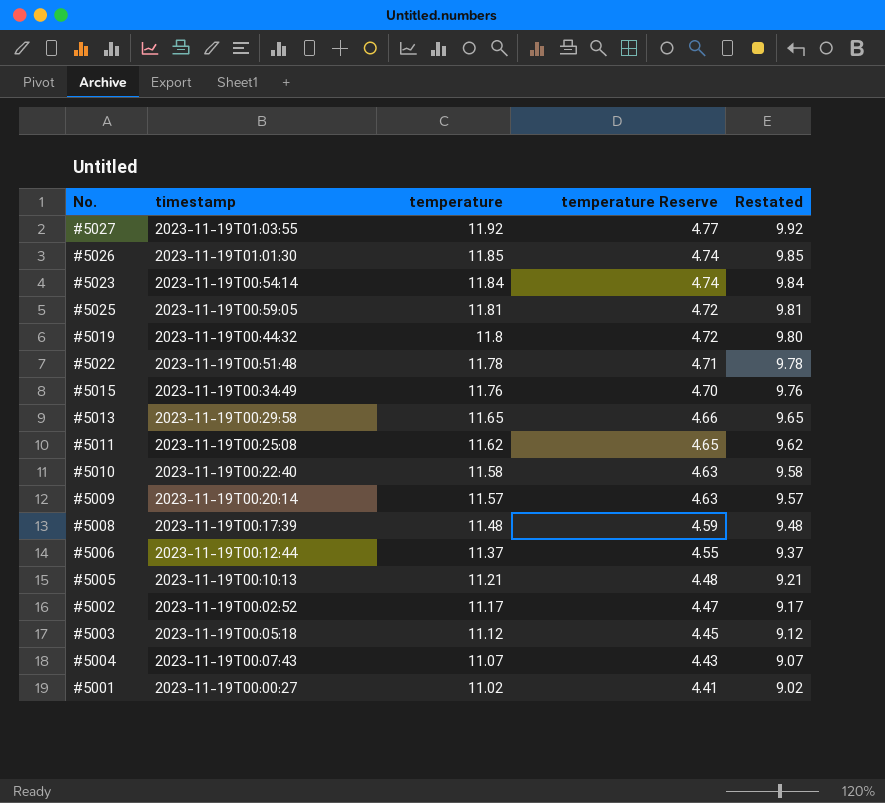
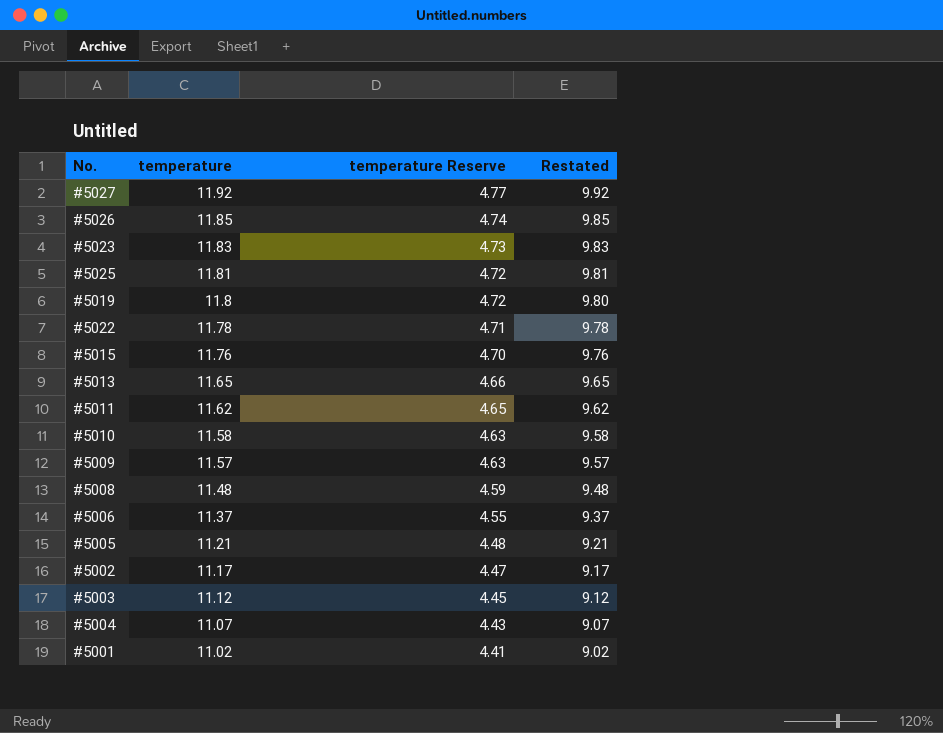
column timestamp | position: 2 -> none
#5023 | temperature: 11.84 -> 11.83
#5023 | temperature Reserve: 4.74 -> 4.73
#5023 | Restated: 9.84 -> 9.83

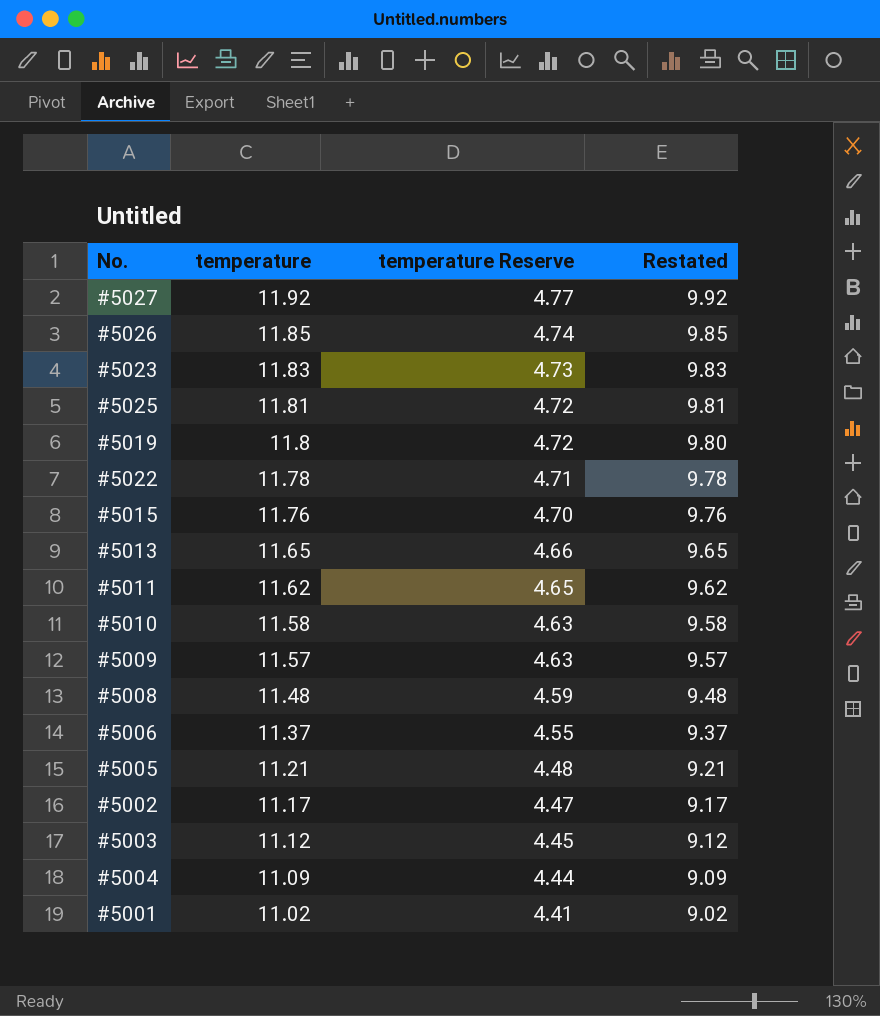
#5004 | temperature: 11.07 -> 11.09
#5004 | temperature Reserve: 4.43 -> 4.44
#5004 | Restated: 9.07 -> 9.09

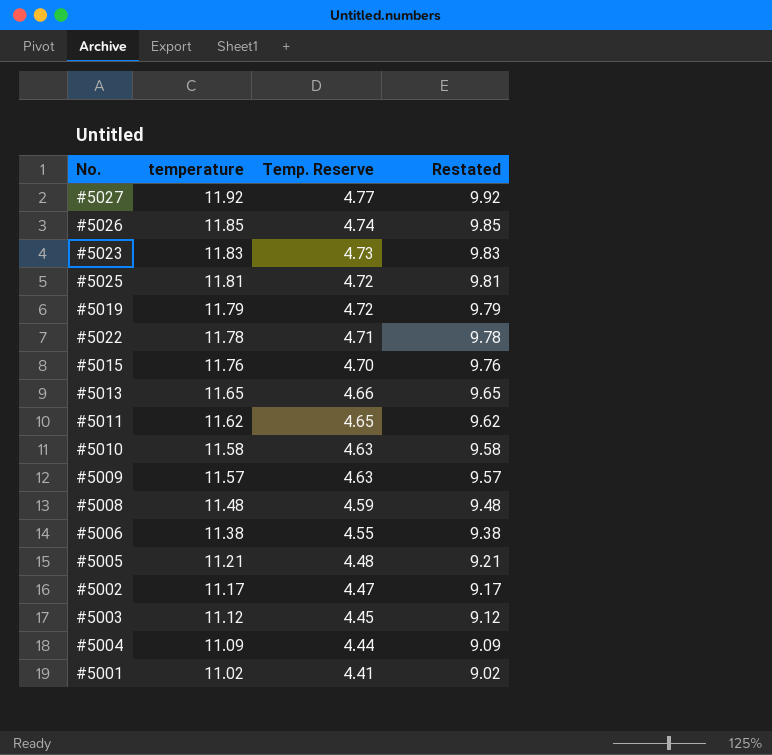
column name: temperature Reserve -> Temp. Reserve
#5019 | temperature: 11.8 -> 11.79
#5019 | Restated: 9.80 -> 9.79
#5006 | temperature: 11.37 -> 11.38
#5006 | Restated: 9.37 -> 9.38

